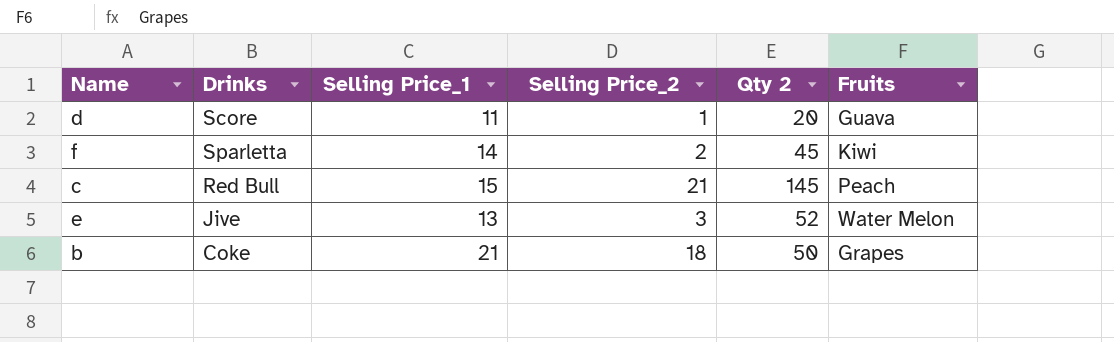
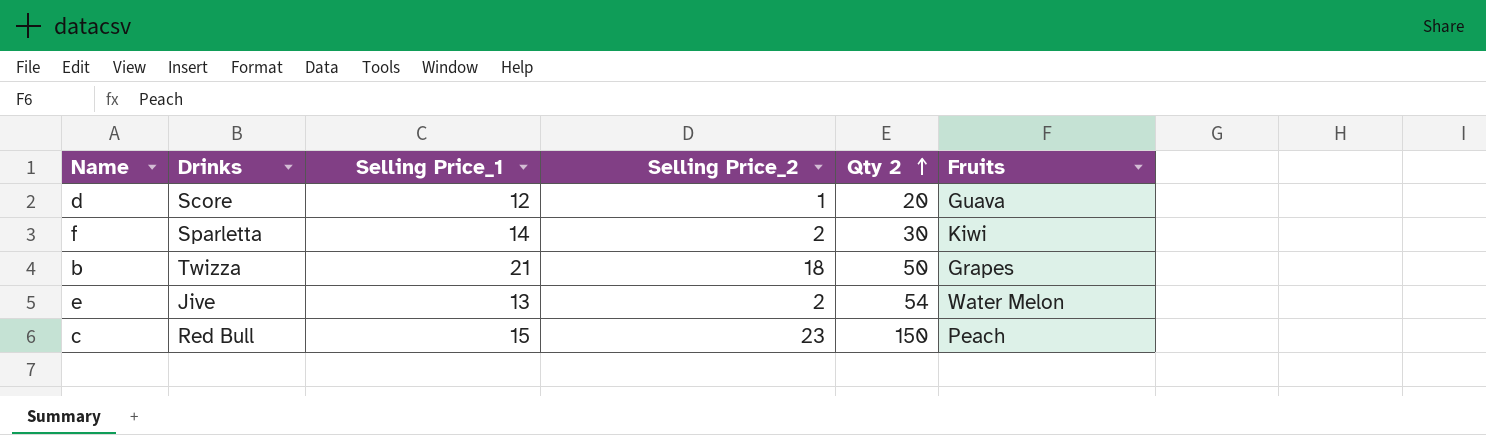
row order: none -> Qty 2 ascending
d | Selling Price_1: 11 -> 12
f | Qty 2: 45 -> 30
b | Drinks: Coke -> Twizza
e | Selling Price_2: 3 -> 2
e | Qty 2: 52 -> 54
c | Selling Price_2: 21 -> 23
c | Qty 2: 145 -> 150

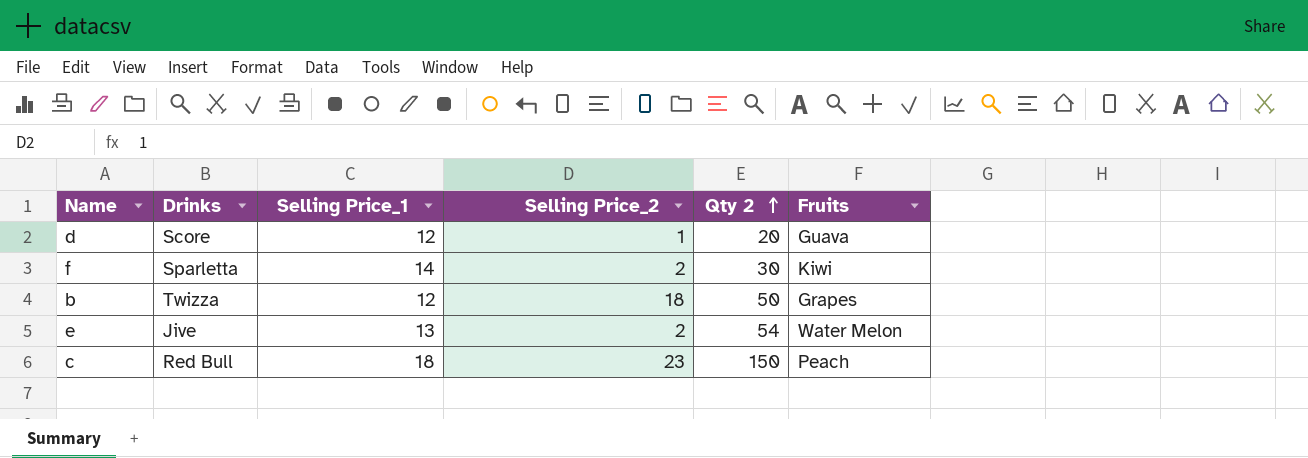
b | Selling Price_1: 21 -> 12
c | Selling Price_1: 15 -> 18

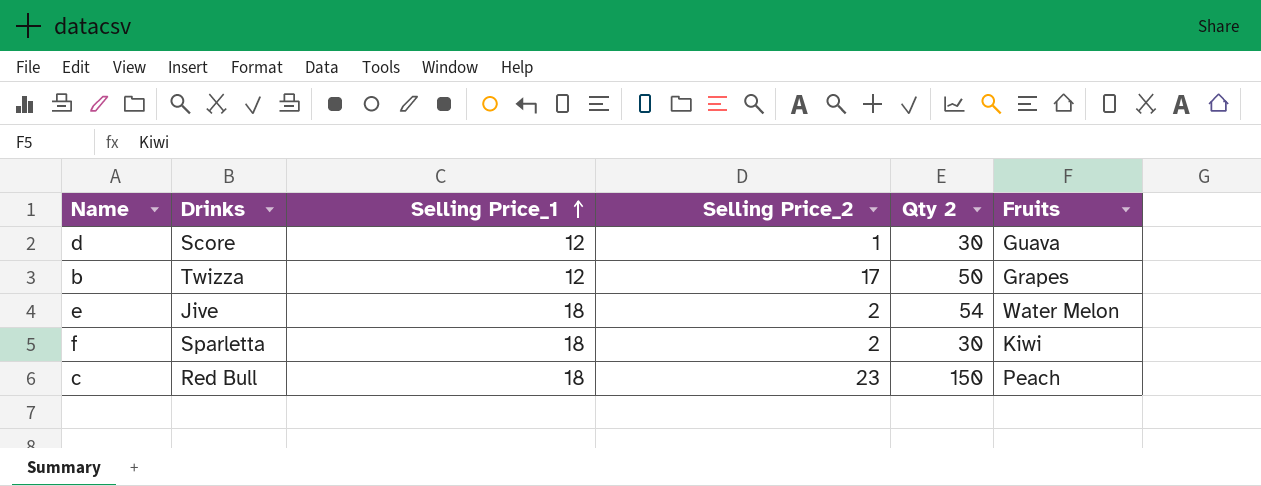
row order: Qty 2 ascending -> Selling Price_1 ascending
d | Qty 2: 20 -> 30
b | Selling Price_2: 18 -> 17
e | Selling Price_1: 13 -> 18
f | Selling Price_1: 14 -> 18

